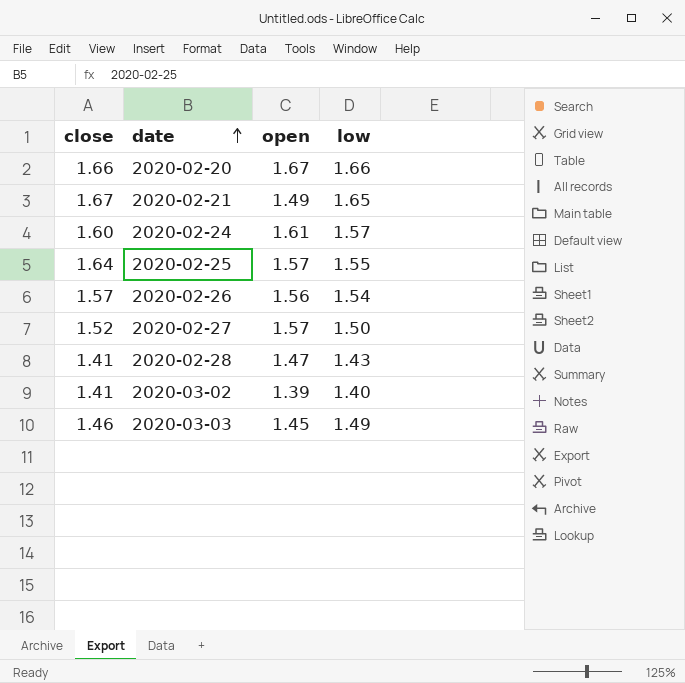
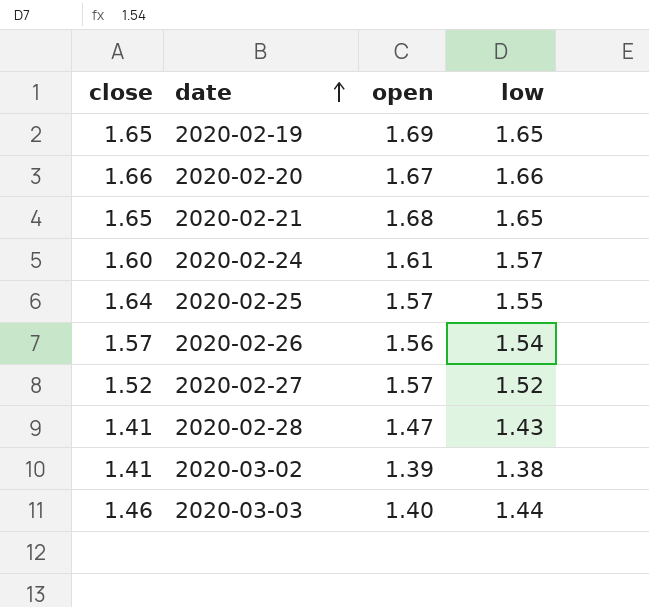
row 2020-02-19: none -> 1.65 | 1.69 | 1.65
2020-02-21 | close: 1.67 -> 1.65
2020-02-21 | open: 1.49 -> 1.68
2020-02-27 | low: 1.50 -> 1.52
2020-03-02 | low: 1.40 -> 1.38
2020-03-03 | open: 1.45 -> 1.40
2020-03-03 | low: 1.49 -> 1.44

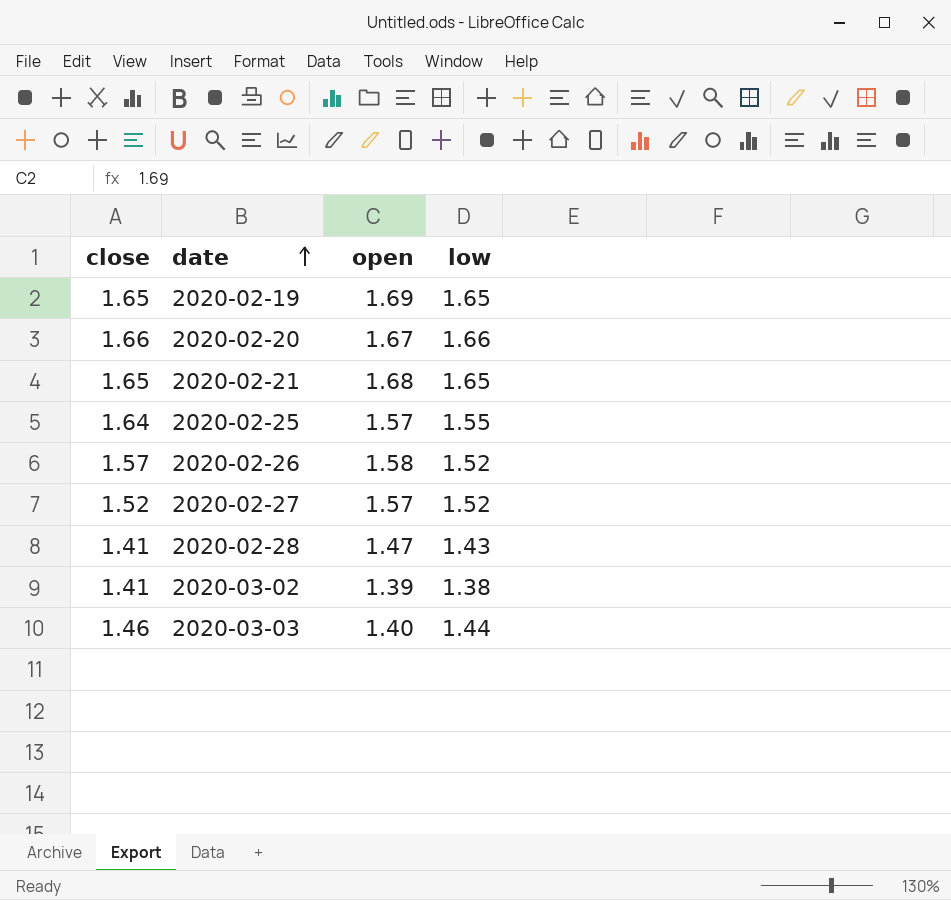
row 2020-02-24: 1.60 | 1.61 | 1.57 -> none
2020-02-26 | open: 1.56 -> 1.58
2020-02-26 | low: 1.54 -> 1.52

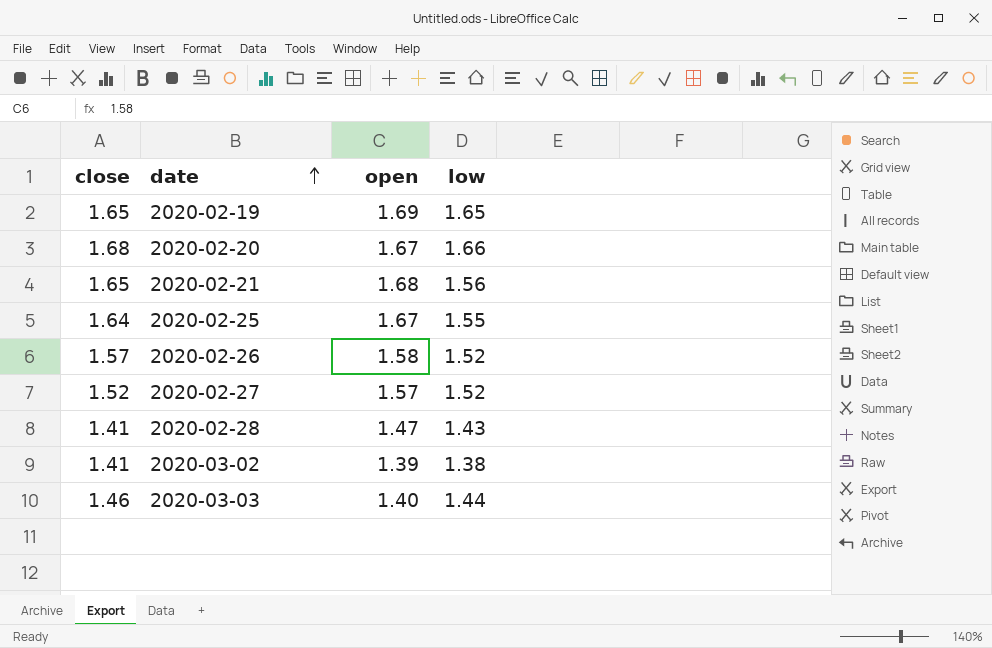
2020-02-20 | close: 1.66 -> 1.68
2020-02-21 | low: 1.65 -> 1.56
2020-02-25 | open: 1.57 -> 1.67

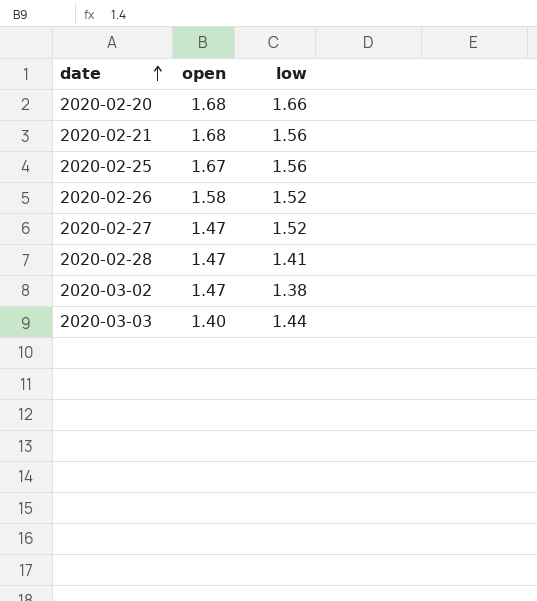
column close | position: 1 -> none
row 2020-02-19: 1.65 | 1.69 | 1.65 -> none
2020-02-20 | open: 1.67 -> 1.68
2020-02-25 | low: 1.55 -> 1.56
2020-02-27 | open: 1.57 -> 1.47
2020-02-28 | low: 1.43 -> 1.41
2020-03-02 | open: 1.39 -> 1.47

